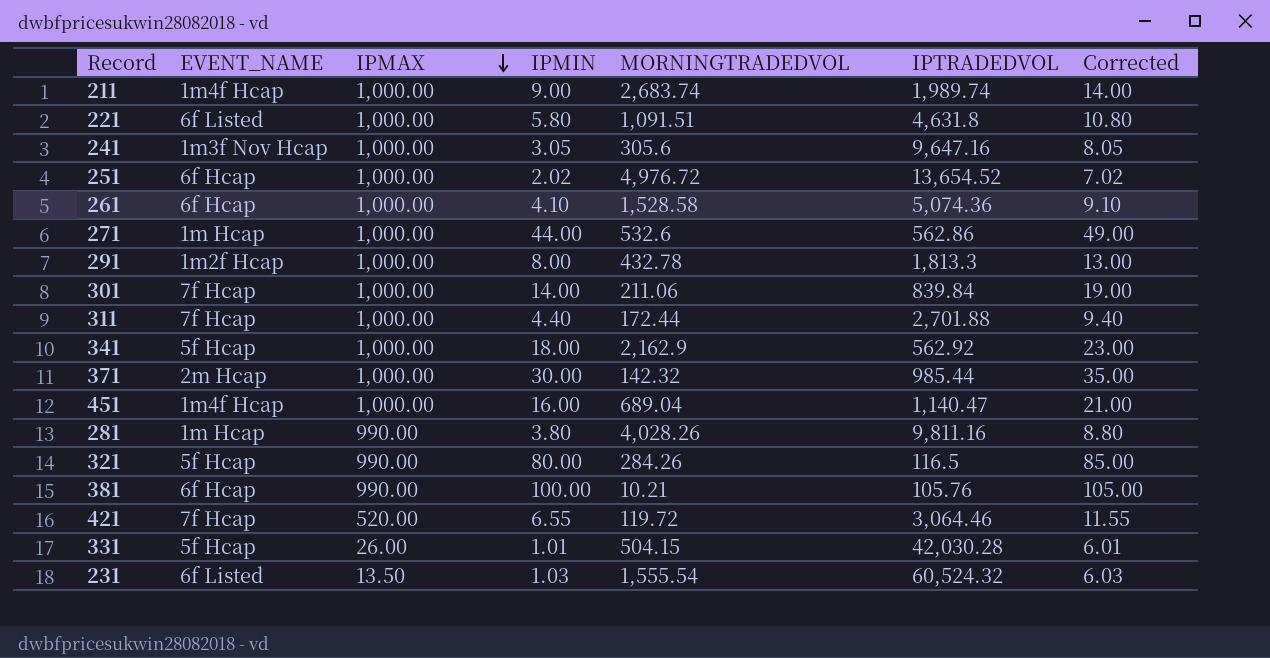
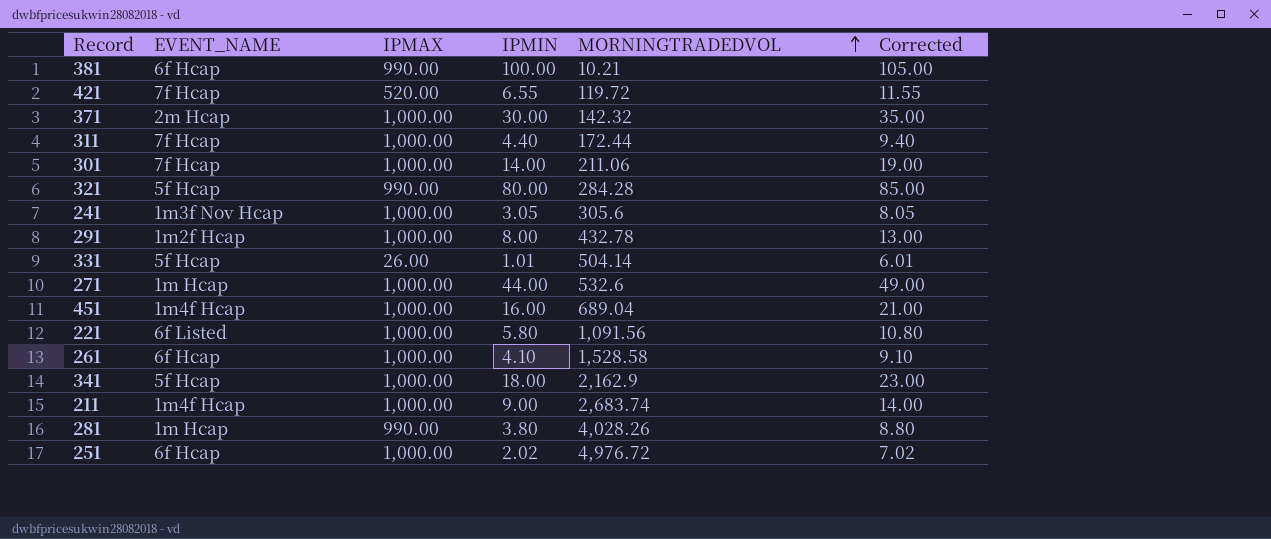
row order: IPMAX descending -> MORNINGTRADEDVOL ascending
column IPTRADEDVOL | position: 6 -> none
row 231: 6f Listed | 13.50 | 1.03 | 1,555.54 | 60,524.32 | 6.03 -> none
321 | MORNINGTRADEDVOL: 284.26 -> 284.28
331 | MORNINGTRADEDVOL: 504.15 -> 504.14
221 | MORNINGTRADEDVOL: 1,091.51 -> 1,091.56

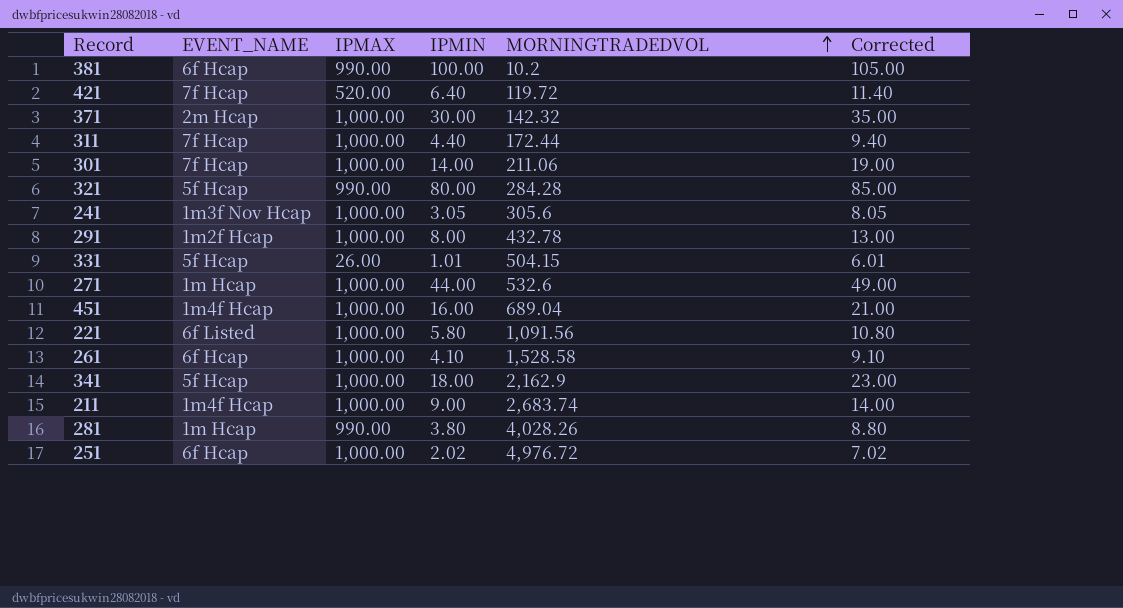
381 | MORNINGTRADEDVOL: 10.21 -> 10.2
421 | IPMIN: 6.55 -> 6.40
421 | Corrected: 11.55 -> 11.40
331 | MORNINGTRADEDVOL: 504.14 -> 504.15

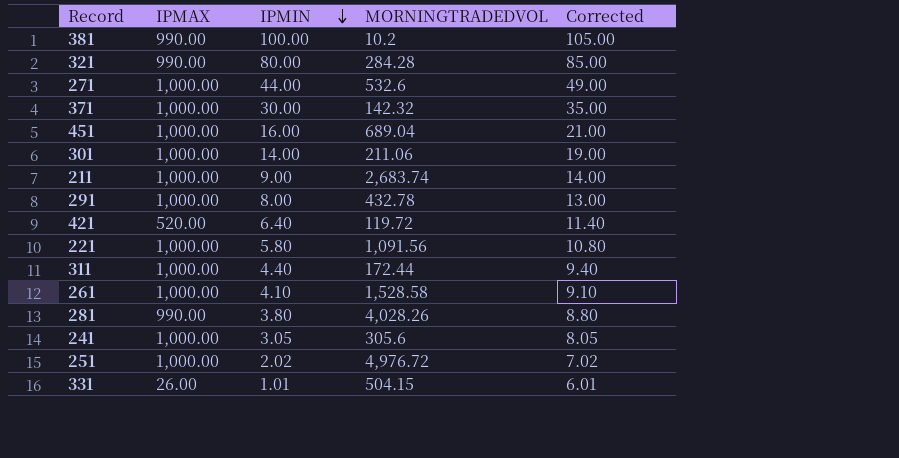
row order: MORNINGTRADEDVOL ascending -> IPMIN descending
column EVENT_NAME | position: 2 -> none
row 341: 5f Hcap | 1,000.00 | 18.00 | 2,162.9 | 23.00 -> none

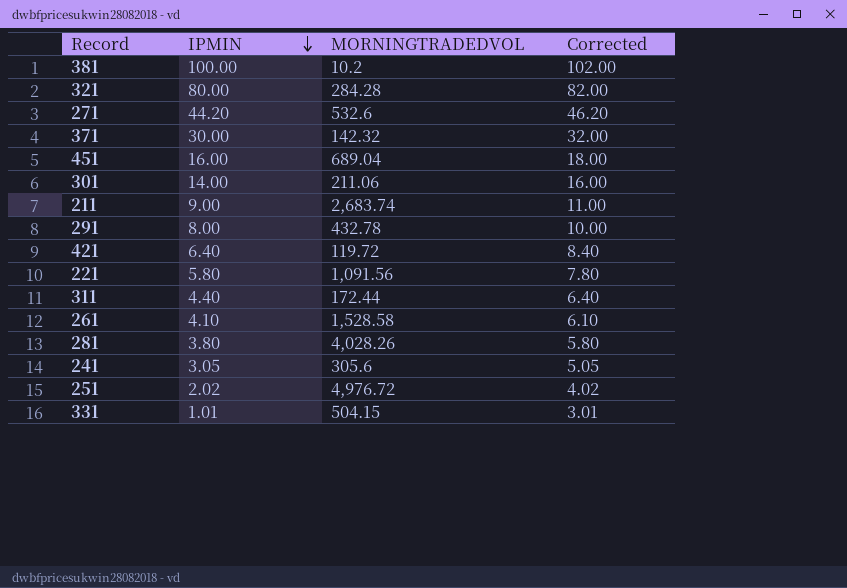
column IPMAX | position: 2 -> none
column Corrected | formula: [IPMIN] + 5 -> [IPMIN] + 2
271 | IPMIN: 44.00 -> 44.20

